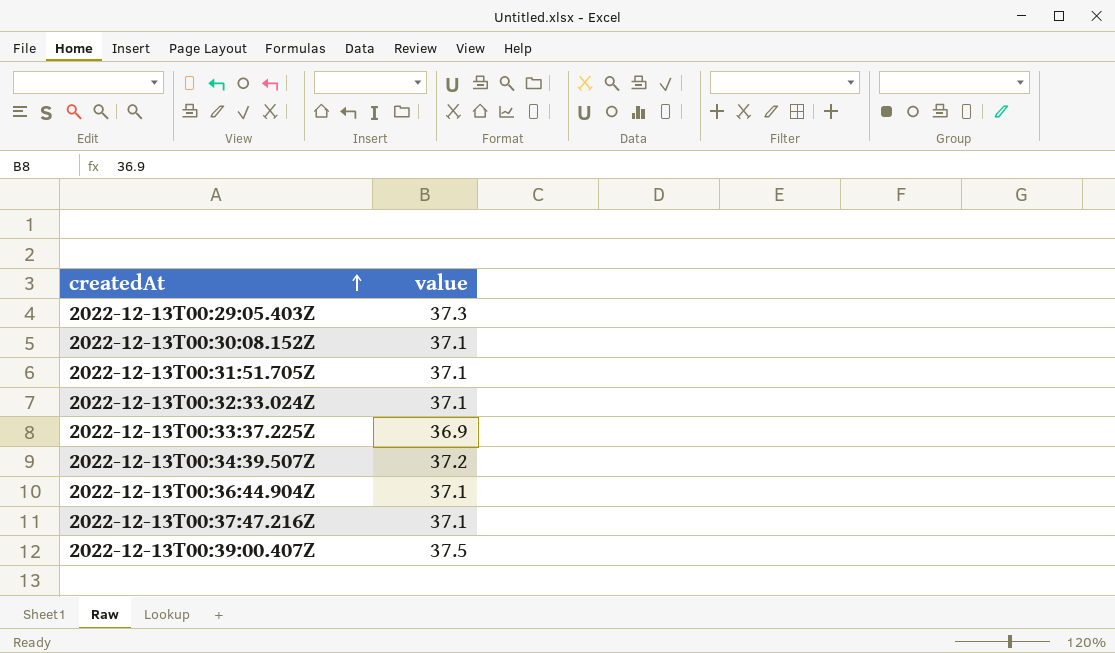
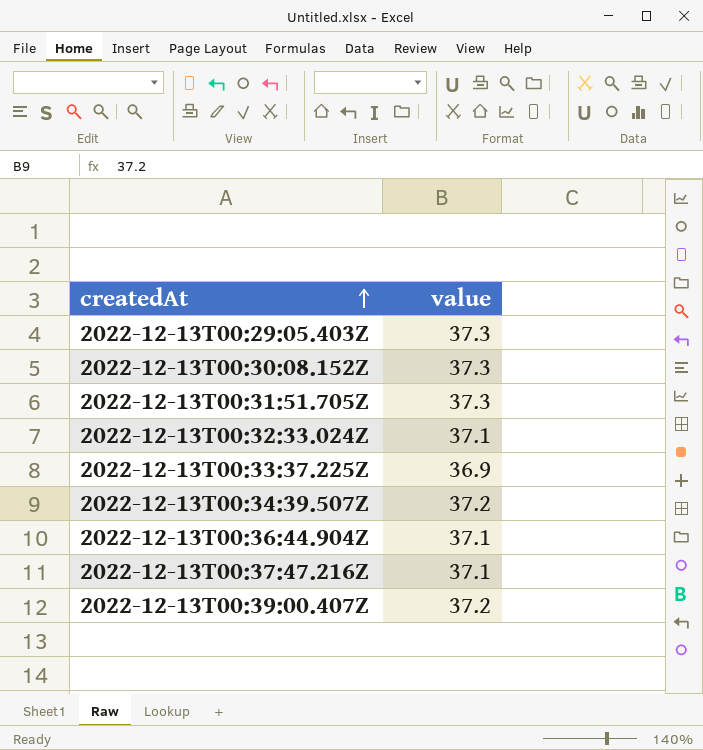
2022-12-13T00:30:08.152Z | value: 37.1 -> 37.3
2022-12-13T00:31:51.705Z | value: 37.1 -> 37.3
2022-12-13T00:39:00.407Z | value: 37.5 -> 37.2

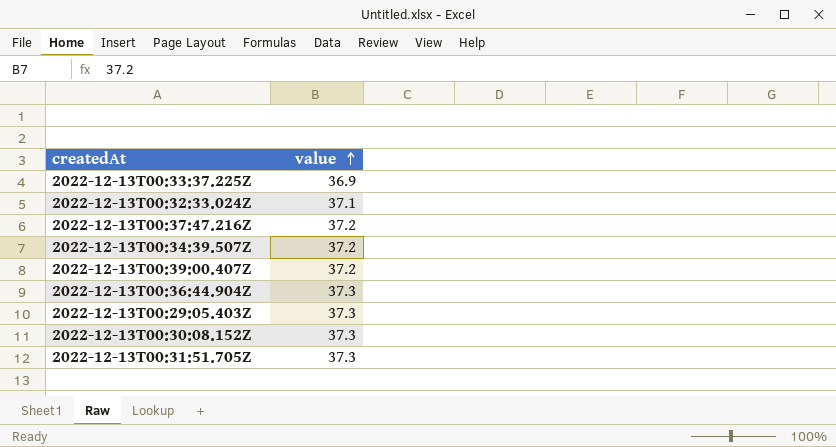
row order: createdAt ascending -> value ascending
2022-12-13T00:37:47.216Z | value: 37.1 -> 37.2
2022-12-13T00:36:44.904Z | value: 37.1 -> 37.3

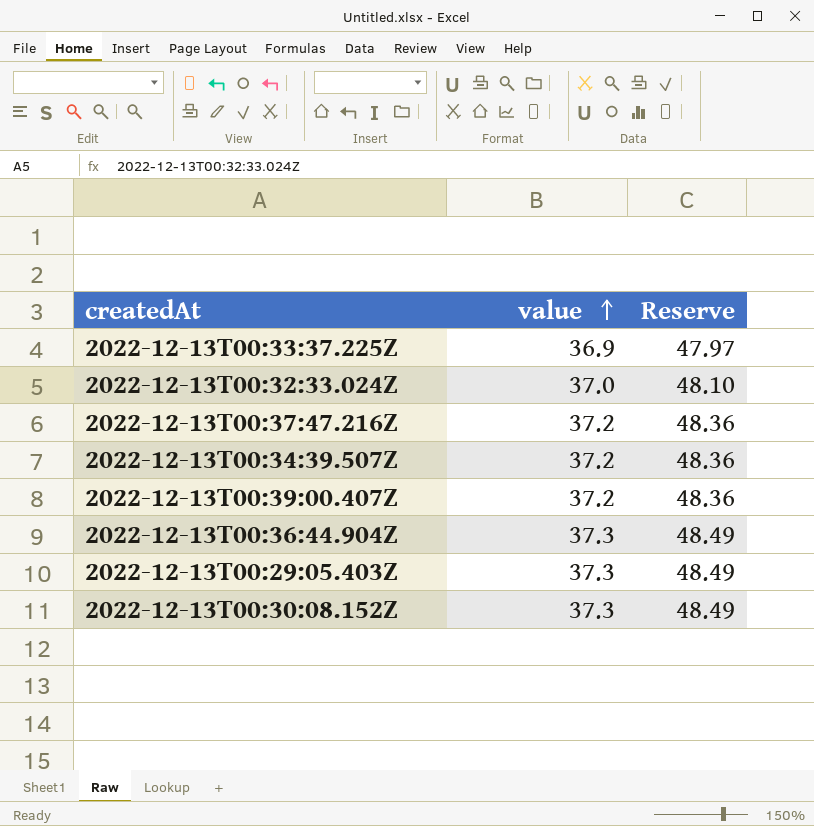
column Reserve | formula: none -> [value] * 1.3
row 2022-12-13T00:31:51.705Z: 37.3 -> none
2022-12-13T00:32:33.024Z | value: 37.1 -> 37.0

